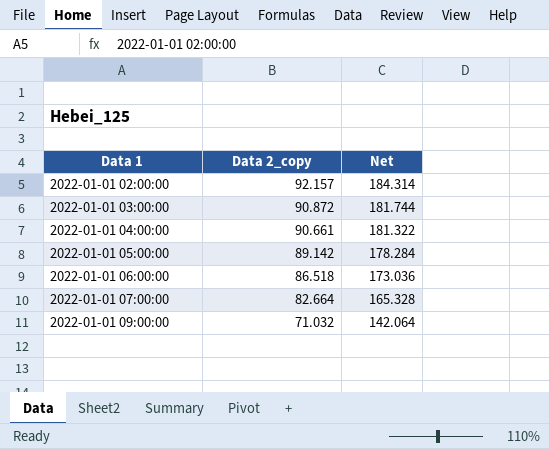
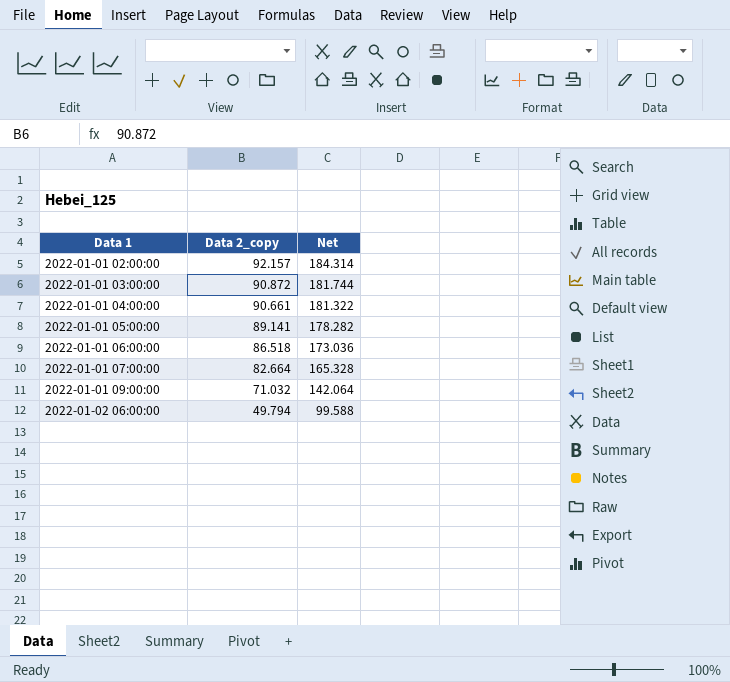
2022-01-01 05:00:00 | Data 2_copy: 89.142 -> 89.141
2022-01-01 05:00:00 | Net: 178.284 -> 178.282
row 2022-01-02 06:00:00: none -> 49.794 | 99.588

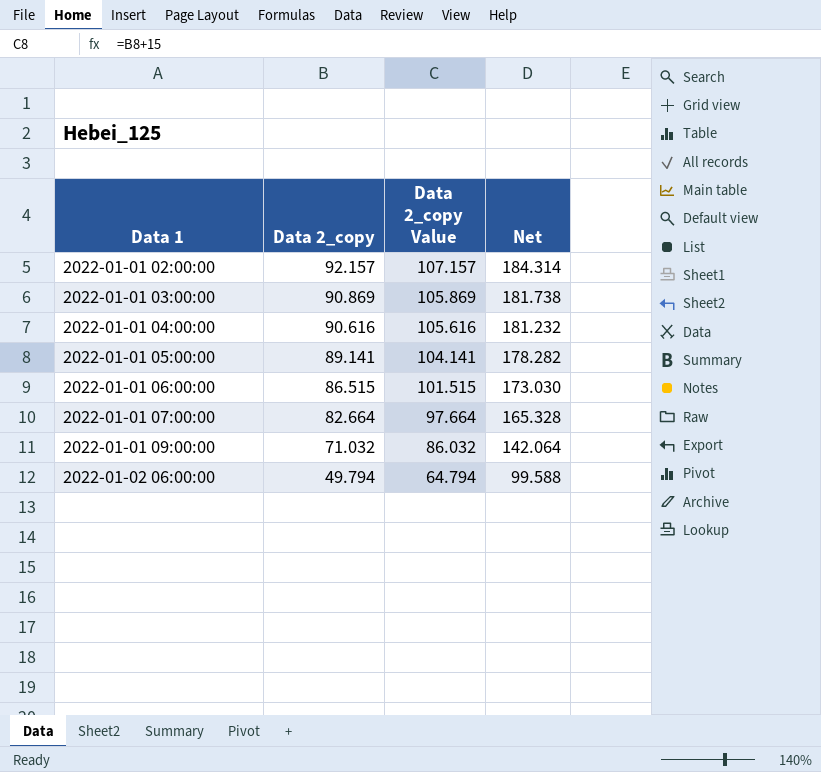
column Data 2_copy Value | formula: none -> [Data 2_copy] + 15
2022-01-01 03:00:00 | Data 2_copy: 90.872 -> 90.869
2022-01-01 03:00:00 | Net: 181.744 -> 181.738
2022-01-01 04:00:00 | Data 2_copy: 90.661 -> 90.616
2022-01-01 04:00:00 | Net: 181.322 -> 181.232
2022-01-01 06:00:00 | Data 2_copy: 86.518 -> 86.515
2022-01-01 06:00:00 | Net: 173.036 -> 173.030

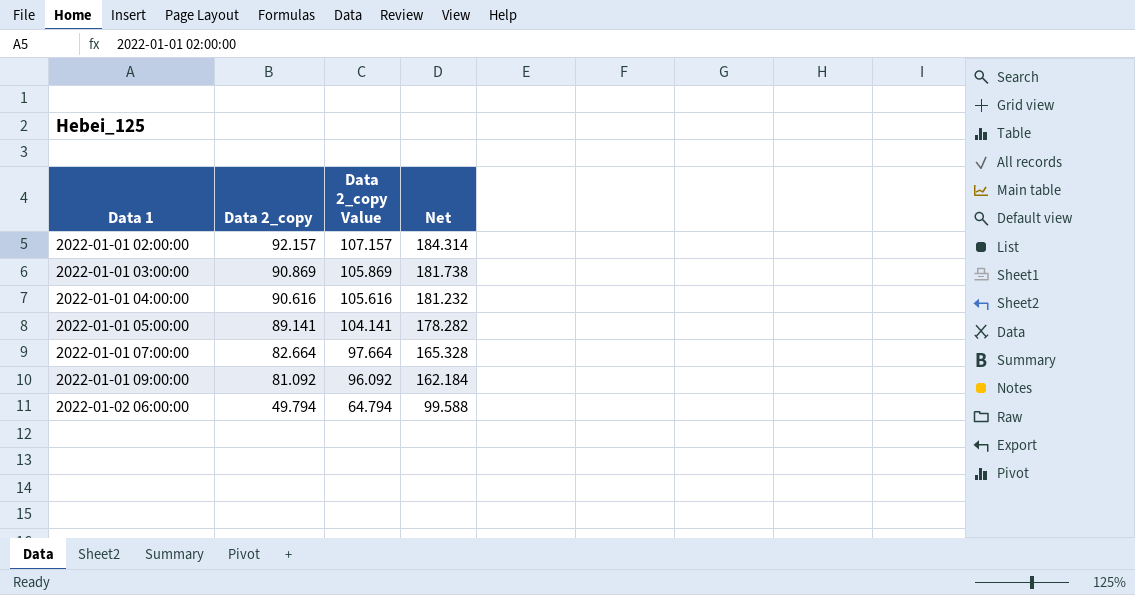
row 2022-01-01 06:00:00: 86.515 | 101.515 | 173.030 -> none
2022-01-01 09:00:00 | Data 2_copy: 71.032 -> 81.092
2022-01-01 09:00:00 | Data 2_copy Value: 86.032 -> 96.092
2022-01-01 09:00:00 | Net: 142.064 -> 162.184

